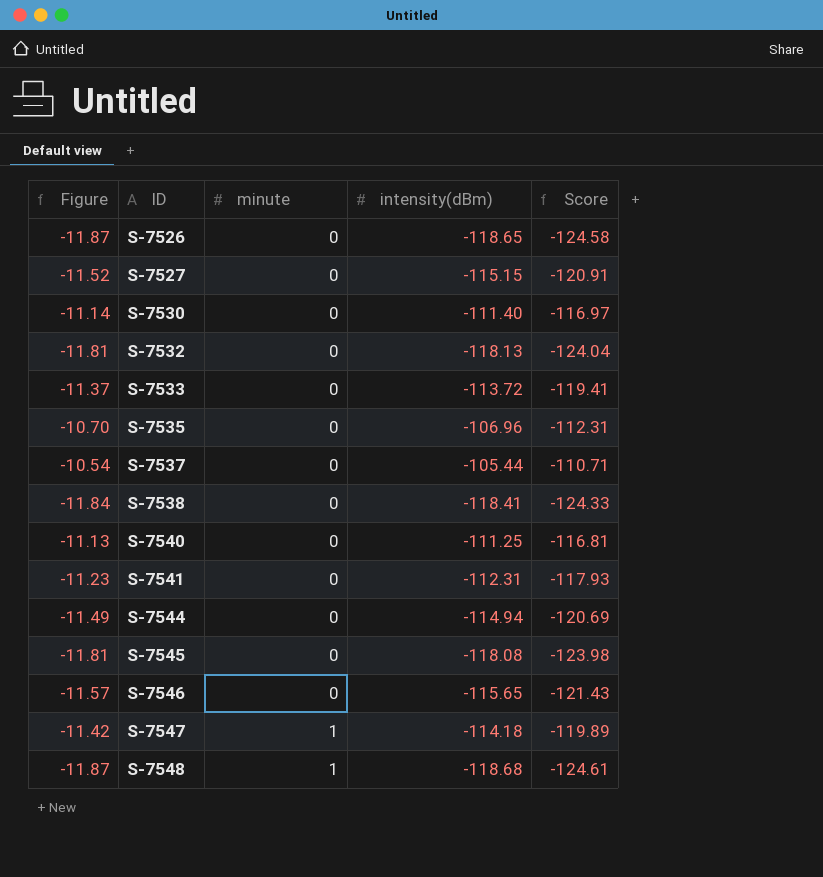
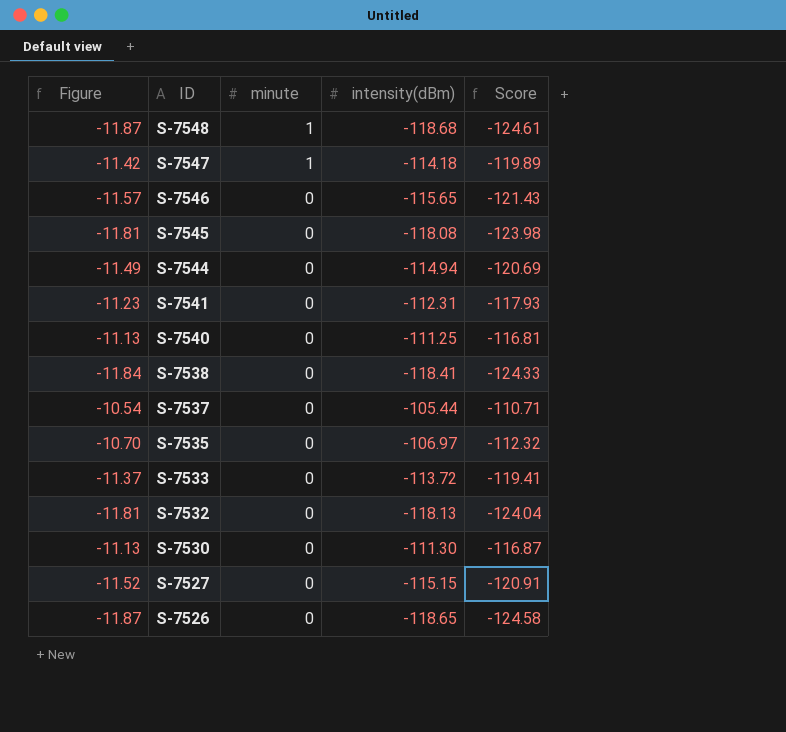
row order: ID ascending -> ID descending
S-7535 | intensity(dBm): -106.96 -> -106.97
S-7535 | Score: -112.31 -> -112.32
S-7530 | Figure: -11.14 -> -11.13
S-7530 | intensity(dBm): -111.40 -> -111.30
S-7530 | Score: -116.97 -> -116.87

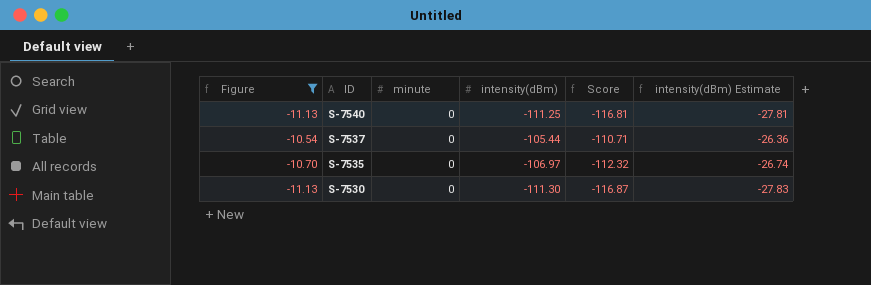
filter: none -> Figure >= -11.13
column intensity(dBm) Estimate | formula: none -> [intensity(dBm)] * 0.25

